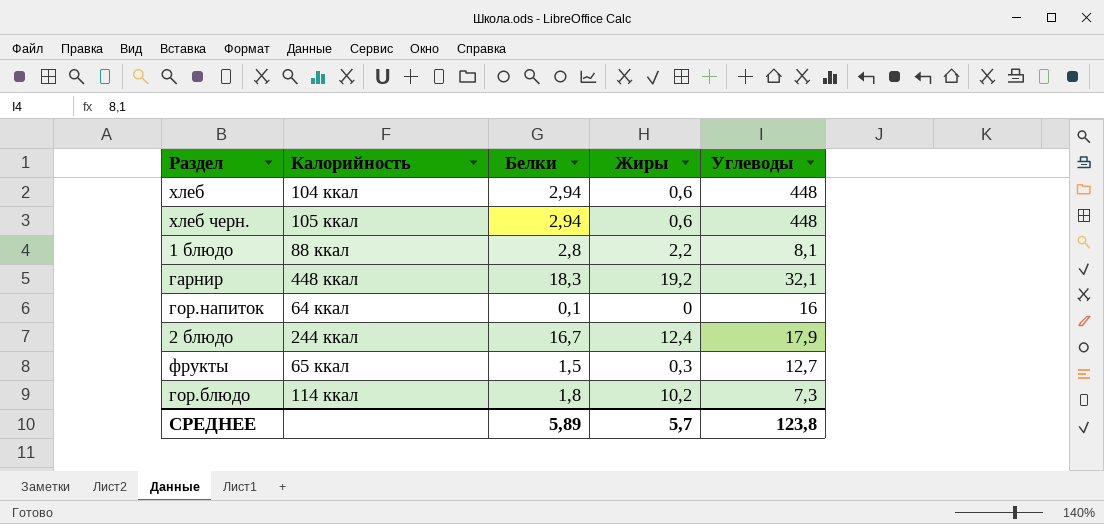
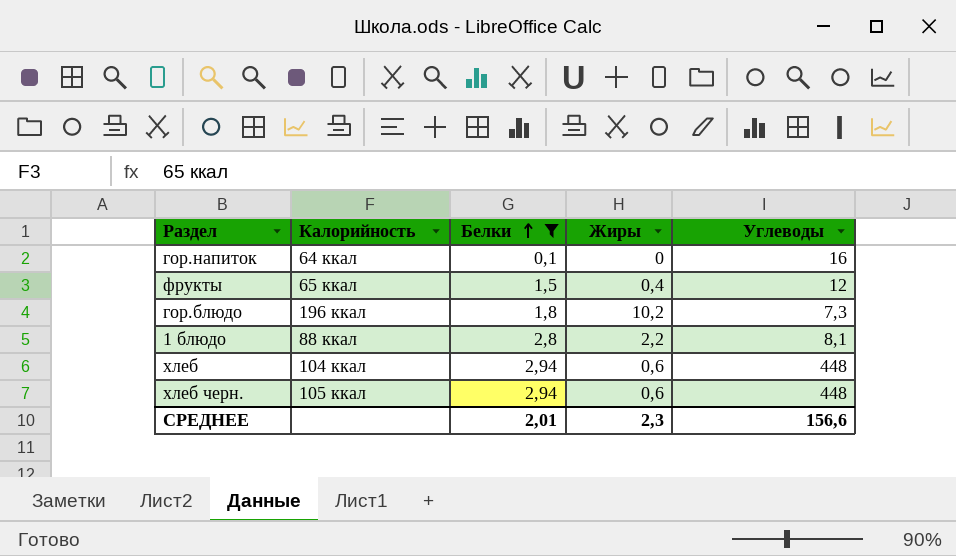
filter: none -> Белки <= 2,94
row order: none -> Белки ascending
фрукты | Жиры: 0,3 -> 0,4
фрукты | Углеводы: 12,7 -> 12
гор.блюдо | Калорийность: 114 ккал -> 196 ккал
СРЕДНЕЕ | Белки: 5,89 -> 2,01
СРЕДНЕЕ | Жиры: 5,7 -> 2,3
СРЕДНЕЕ | Углеводы: 123,8 -> 156,6

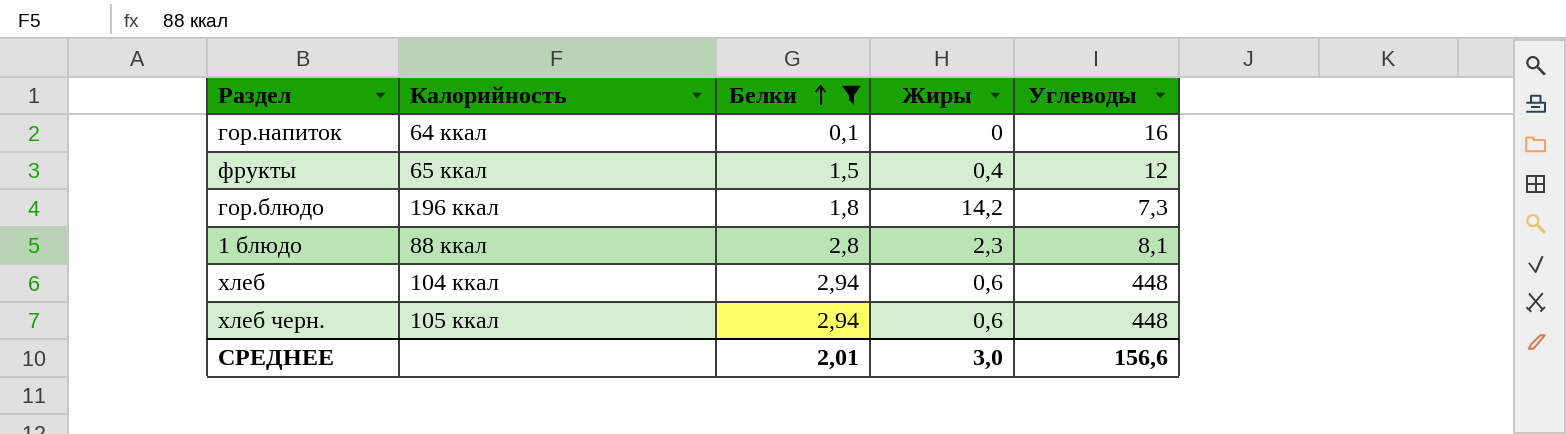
гор.блюдо | Жиры: 10,2 -> 14,2
1 блюдо | Жиры: 2,2 -> 2,3
СРЕДНЕЕ | Жиры: 2,3 -> 3,0

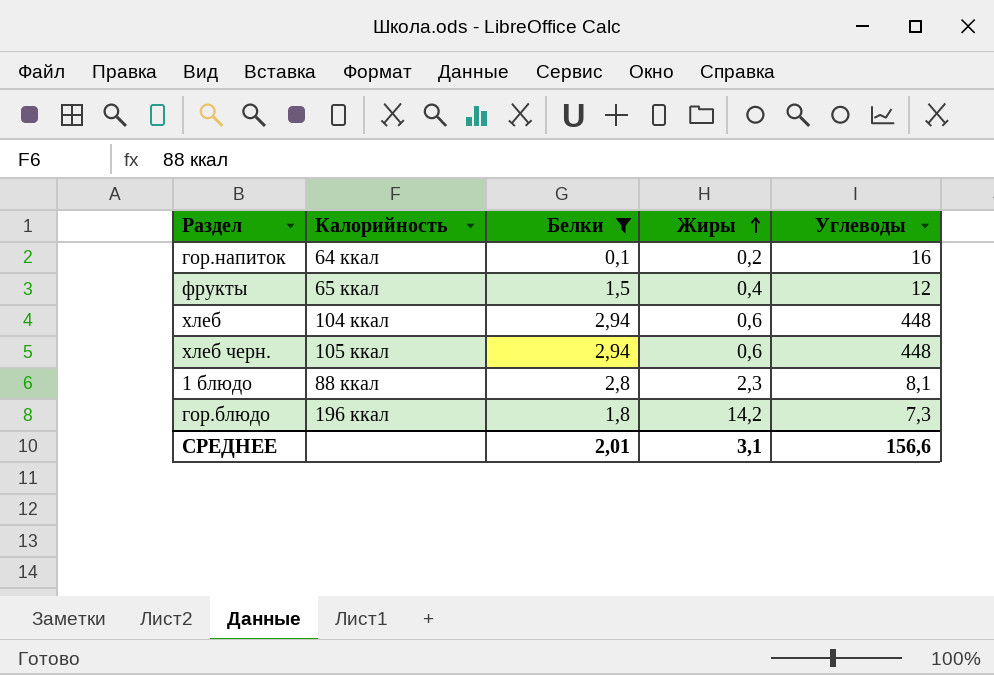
row order: Белки ascending -> Жиры ascending
гор.напиток | Жиры: 0 -> 0,2
СРЕДНЕЕ | Жиры: 3,0 -> 3,1

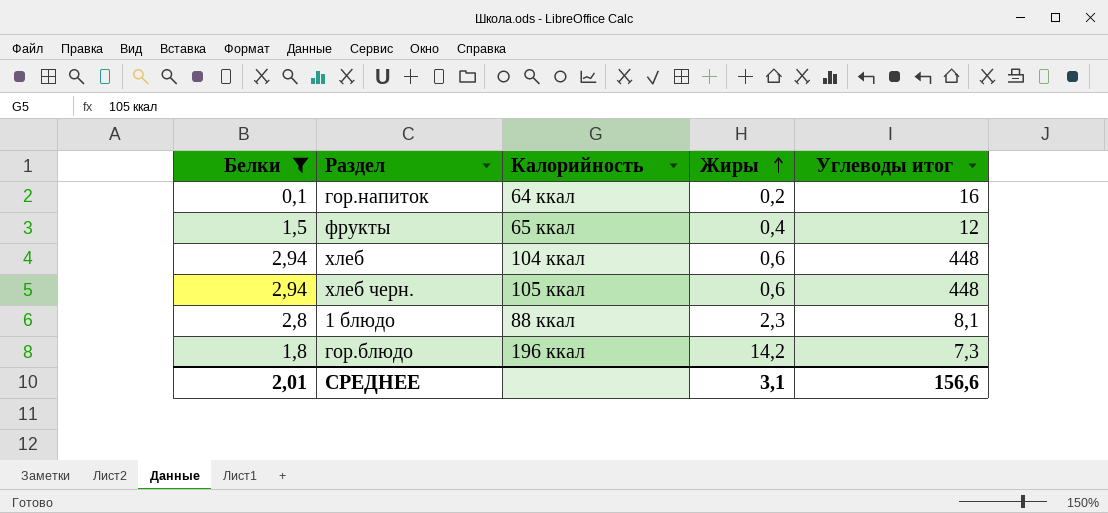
column Белки | position: 3 -> 1
column name: Углеводы -> Углеводы итог

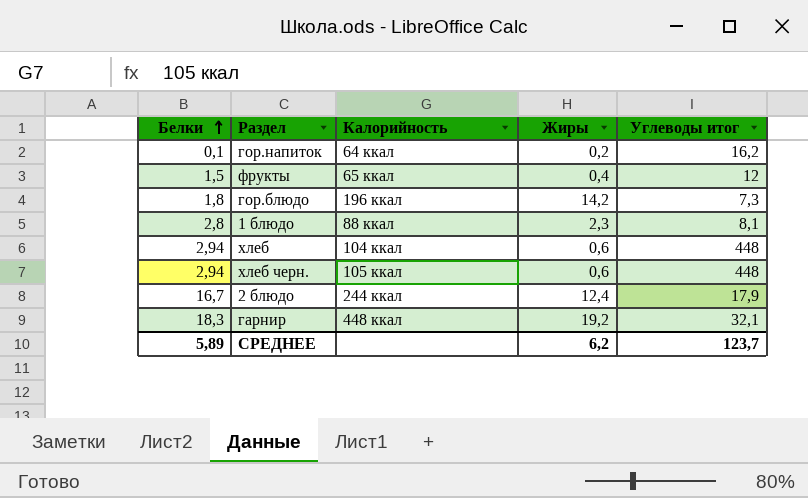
filter: Белки <= 2,94 -> none
row order: Жиры ascending -> Белки ascending
гор.напиток | Углеводы итог: 16 -> 16,2
СРЕДНЕЕ | Белки: 2,01 -> 5,89
СРЕДНЕЕ | Жиры: 3,1 -> 6,2
СРЕДНЕЕ | Углеводы итог: 156,6 -> 123,7

